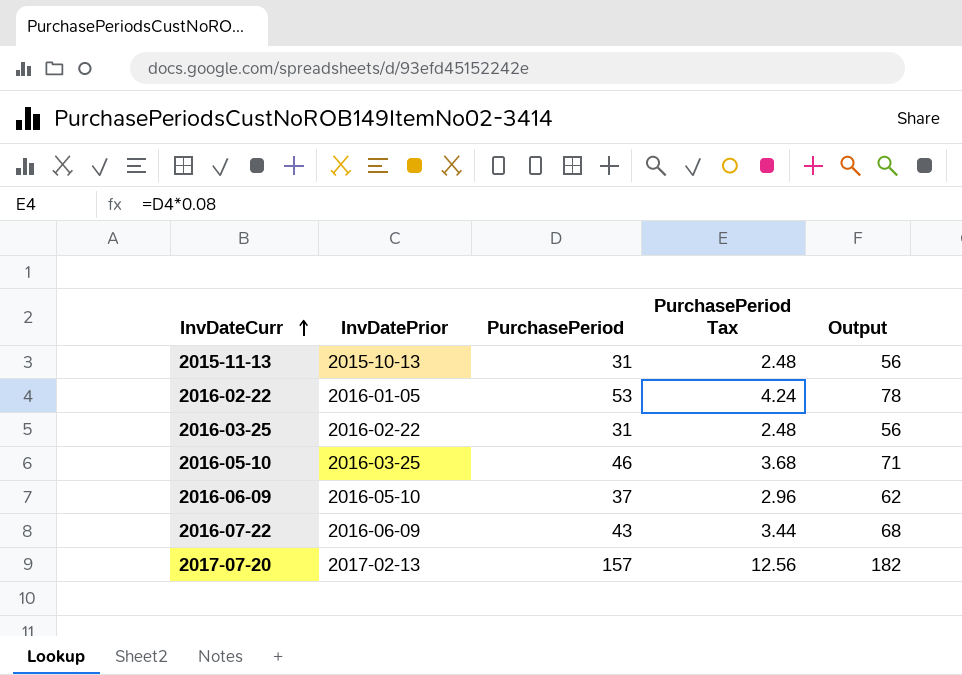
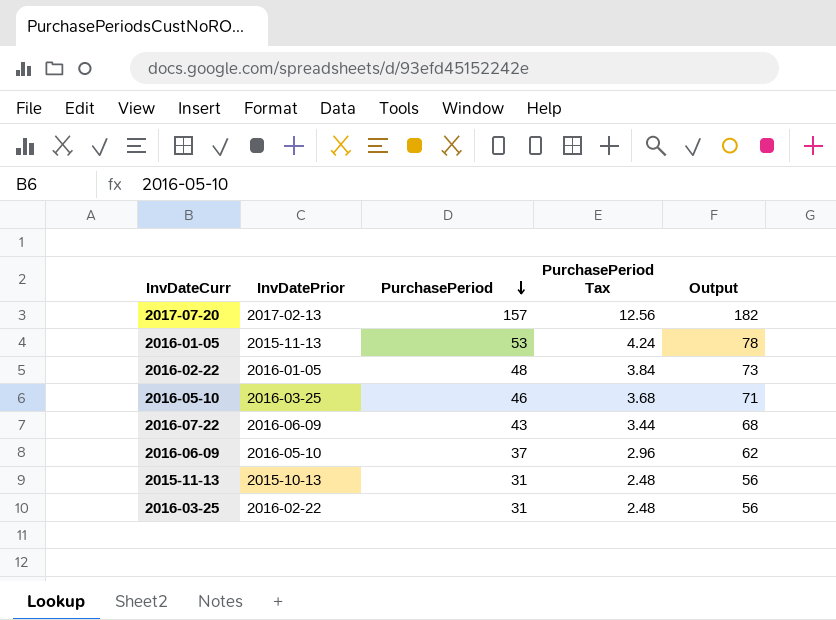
row order: InvDateCurr ascending -> PurchasePeriod descending
row 2016-01-05: none -> 2015-11-13 | 53 | 4.24 | 78
2016-02-22 | PurchasePeriod: 53 -> 48
2016-02-22 | PurchasePeriod Tax: 4.24 -> 3.84
2016-02-22 | Output: 78 -> 73

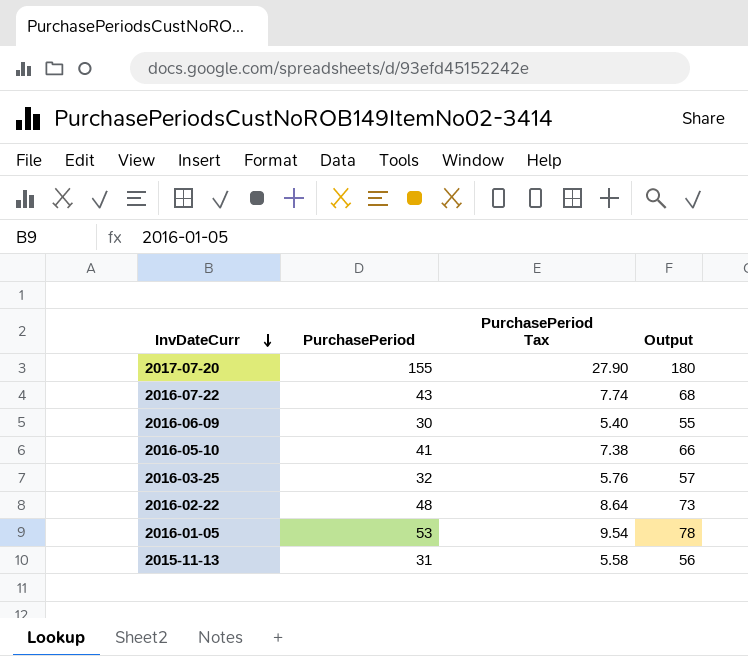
row order: PurchasePeriod descending -> InvDateCurr descending
column InvDatePrior | position: 2 -> none
column PurchasePeriod Tax | formula: [PurchasePeriod] * 0.08 -> [PurchasePeriod] * 0.18
2017-07-20 | PurchasePeriod: 157 -> 155
2017-07-20 | Output: 182 -> 180
2016-06-09 | PurchasePeriod: 37 -> 30
2016-06-09 | Output: 62 -> 55
2016-05-10 | PurchasePeriod: 46 -> 41
2016-05-10 | Output: 71 -> 66
2016-03-25 | PurchasePeriod: 31 -> 32
2016-03-25 | Output: 56 -> 57

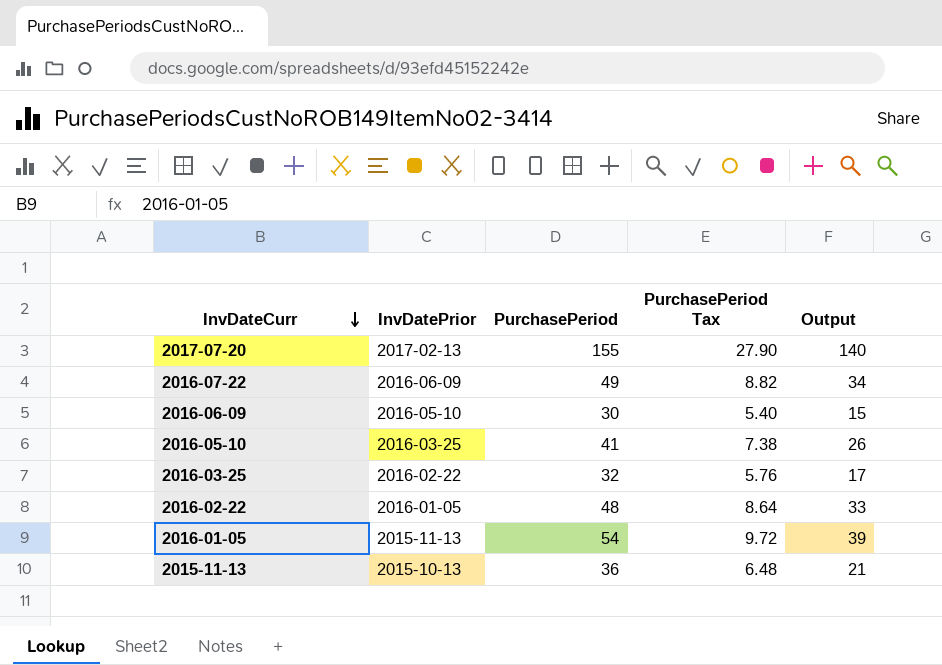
column InvDatePrior | position: none -> 2
column Output | formula: [PurchasePeriod] + 25 -> [PurchasePeriod] - 15
2016-07-22 | PurchasePeriod: 43 -> 49
2016-07-22 | PurchasePeriod Tax: 7.74 -> 8.82
2016-01-05 | PurchasePeriod: 53 -> 54
2016-01-05 | PurchasePeriod Tax: 9.54 -> 9.72
2015-11-13 | PurchasePeriod: 31 -> 36
2015-11-13 | PurchasePeriod Tax: 5.58 -> 6.48

